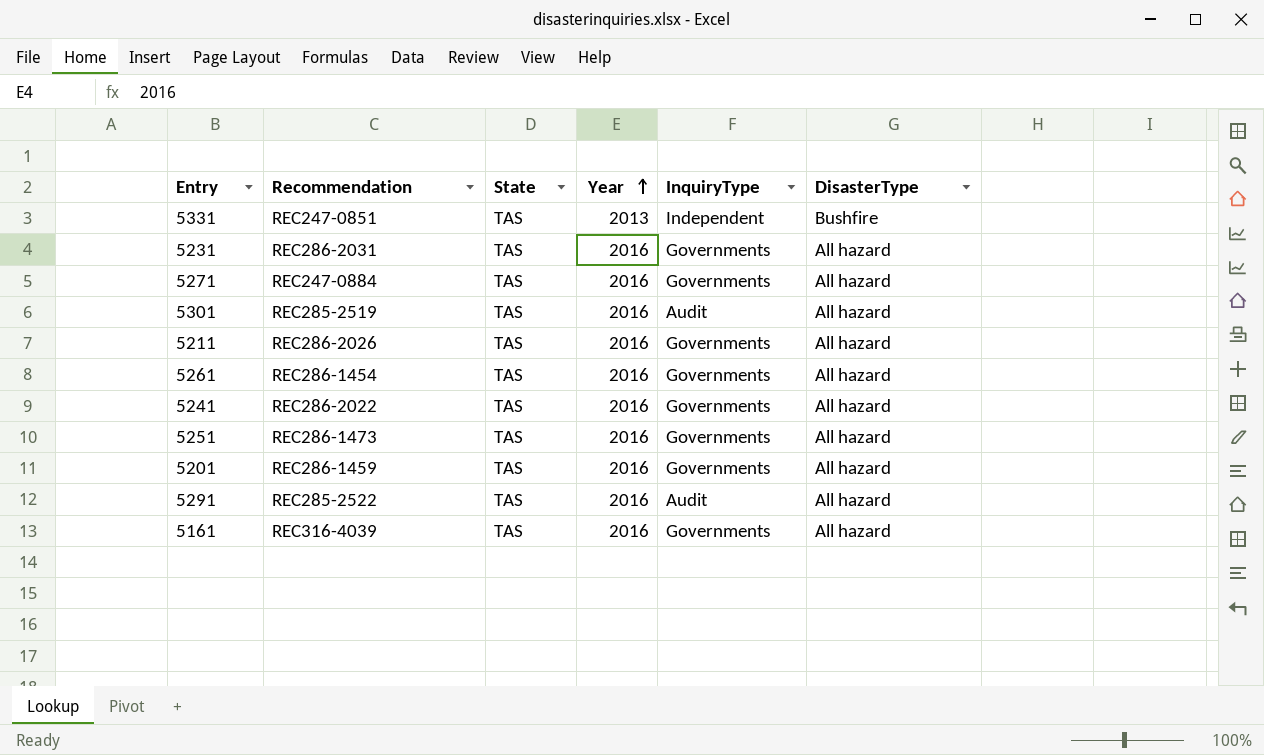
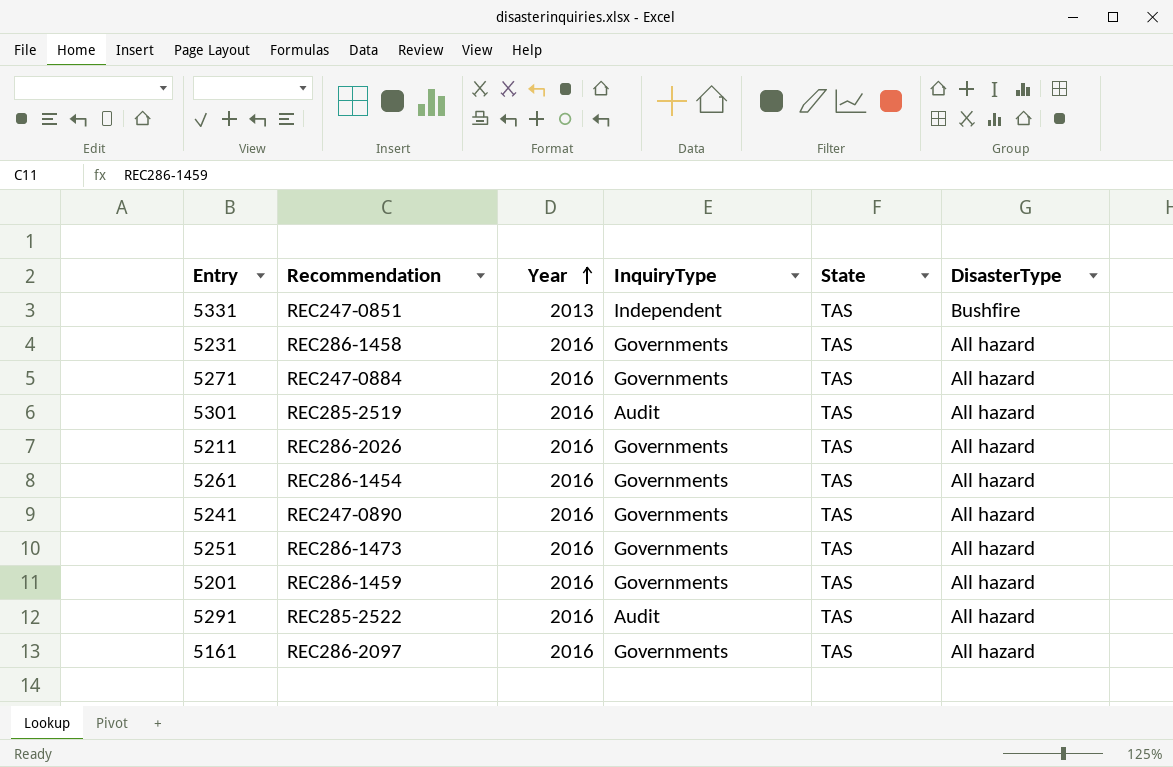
column State | position: 3 -> 5
5231 | Recommendation: REC286-2031 -> REC286-1458
5241 | Recommendation: REC286-2022 -> REC247-0890
5161 | Recommendation: REC316-4039 -> REC286-2097

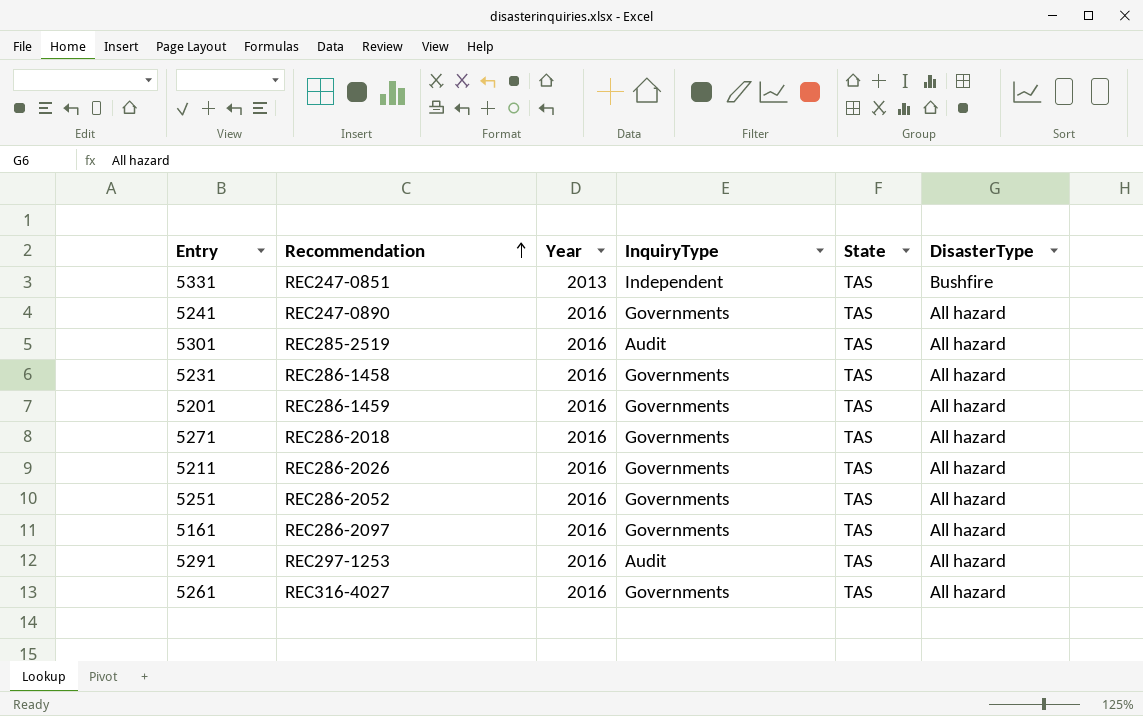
row order: Year ascending -> Recommendation ascending
5271 | Recommendation: REC247-0884 -> REC286-2018
5251 | Recommendation: REC286-1473 -> REC286-2052
5291 | Recommendation: REC285-2522 -> REC297-1253
5261 | Recommendation: REC286-1454 -> REC316-4027

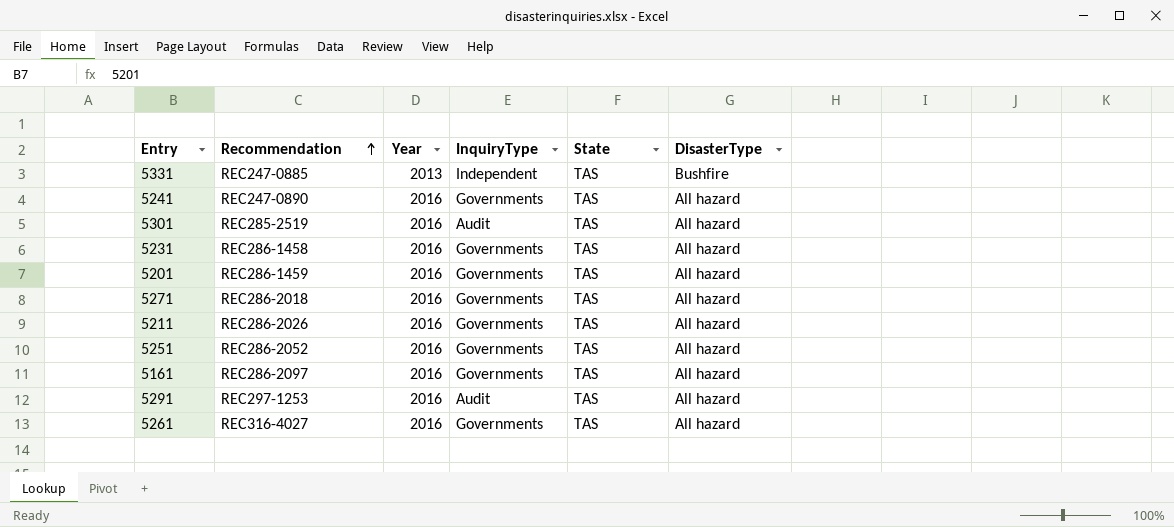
5331 | Recommendation: REC247-0851 -> REC247-0885

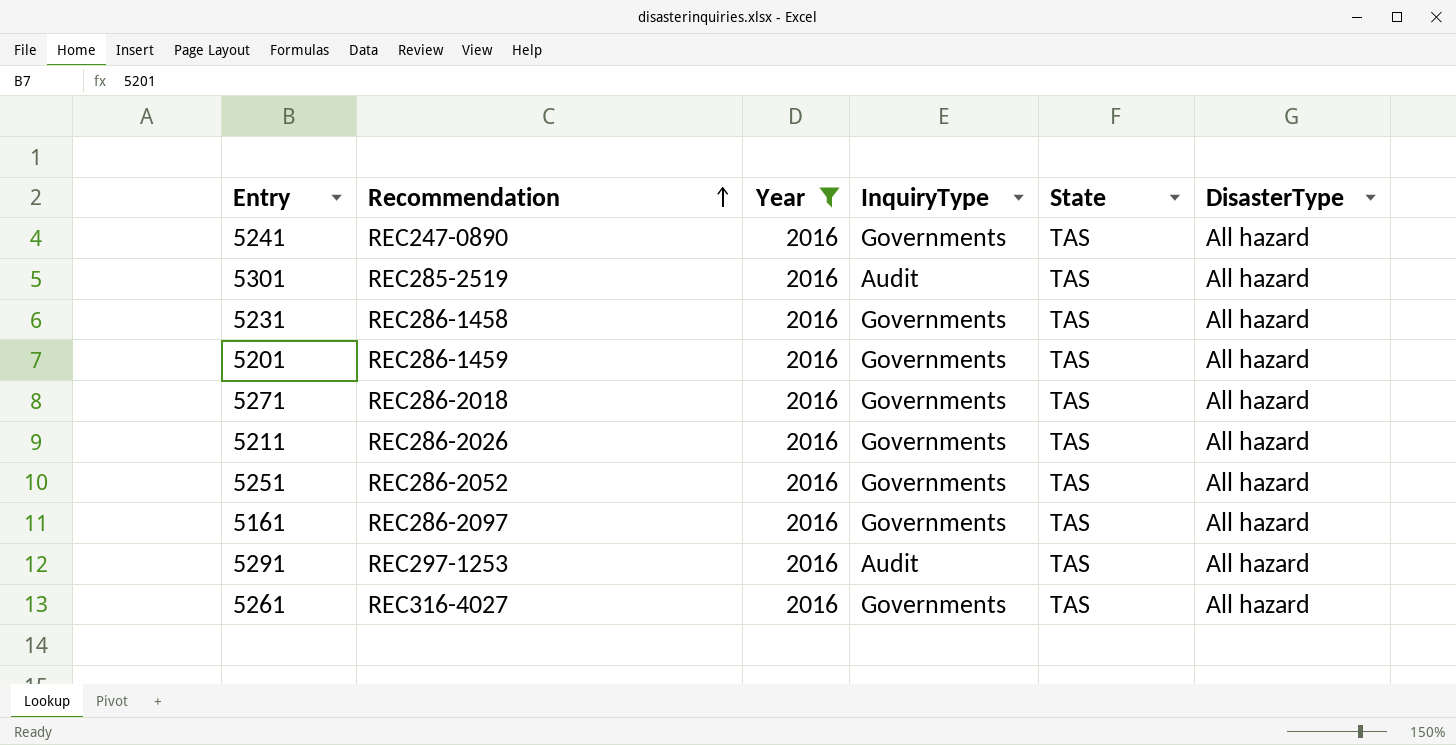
filter: none -> Year = 2016

